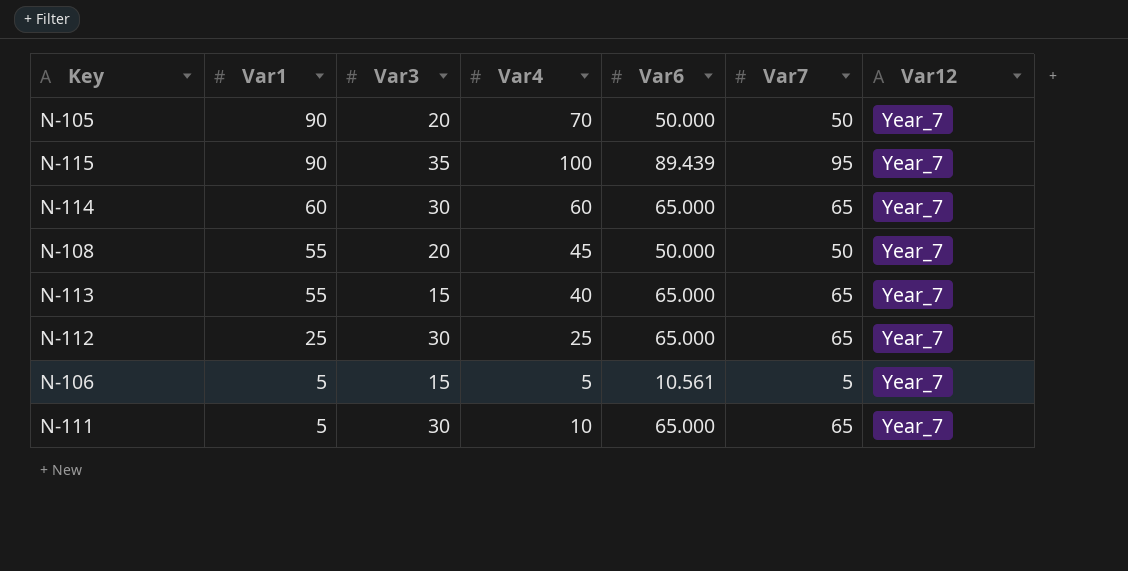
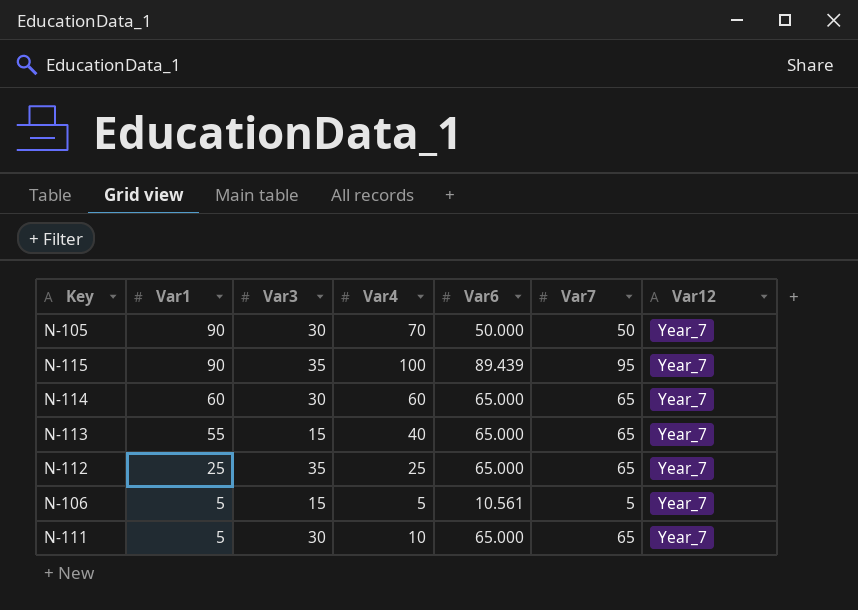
row N-108: 55 | 20 | 45 | 50.000 | 50 | Year_7 -> none
N-105 | Var3: 20 -> 30
N-112 | Var3: 30 -> 35

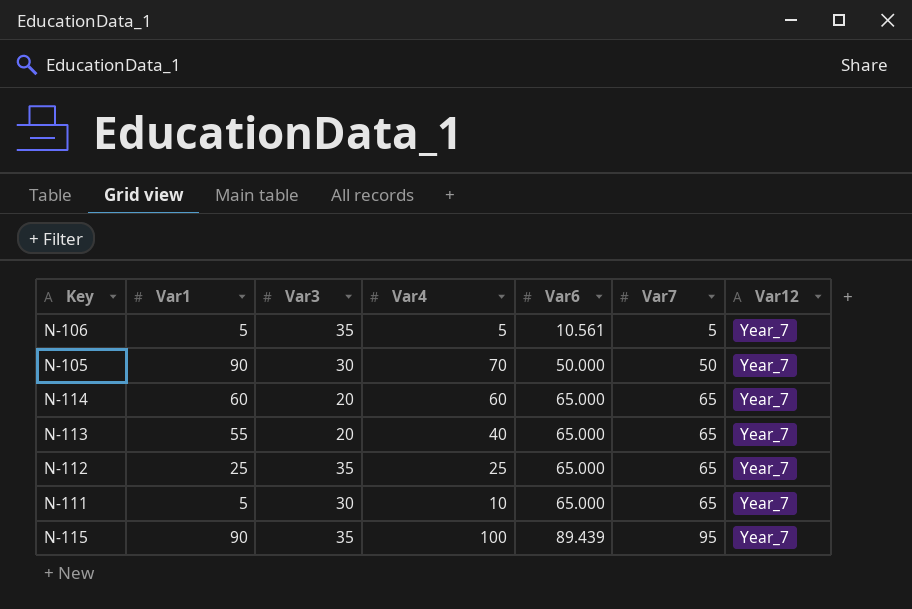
row order: Var1 descending -> Var6 ascending
N-106 | Var3: 15 -> 35
N-114 | Var3: 30 -> 20
N-113 | Var3: 15 -> 20

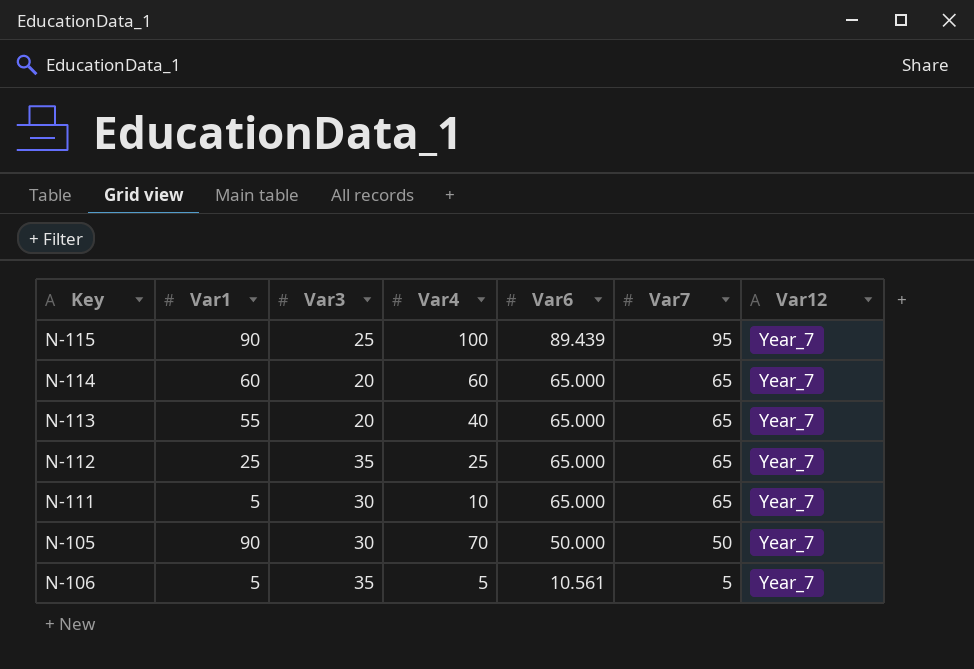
row order: Var6 ascending -> Var6 descending
N-115 | Var3: 35 -> 25

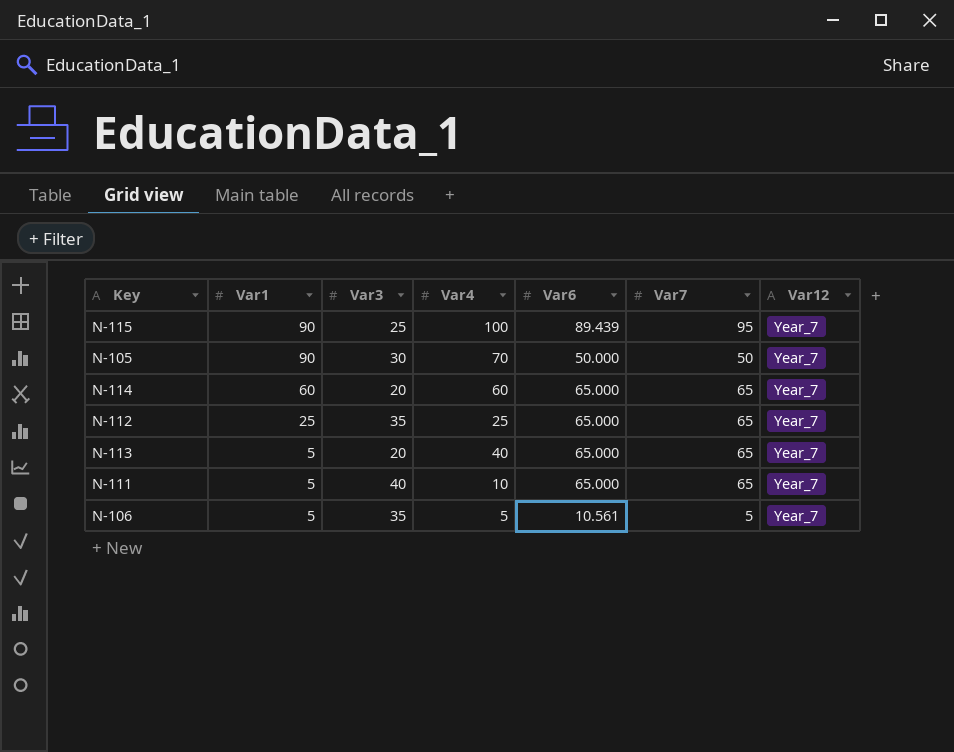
row order: Var6 descending -> Var1 descending
N-113 | Var1: 55 -> 5
N-111 | Var3: 30 -> 40

